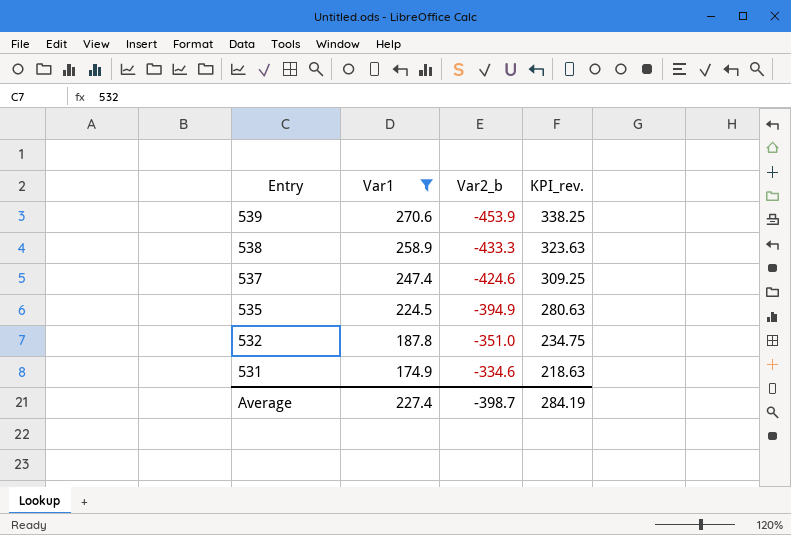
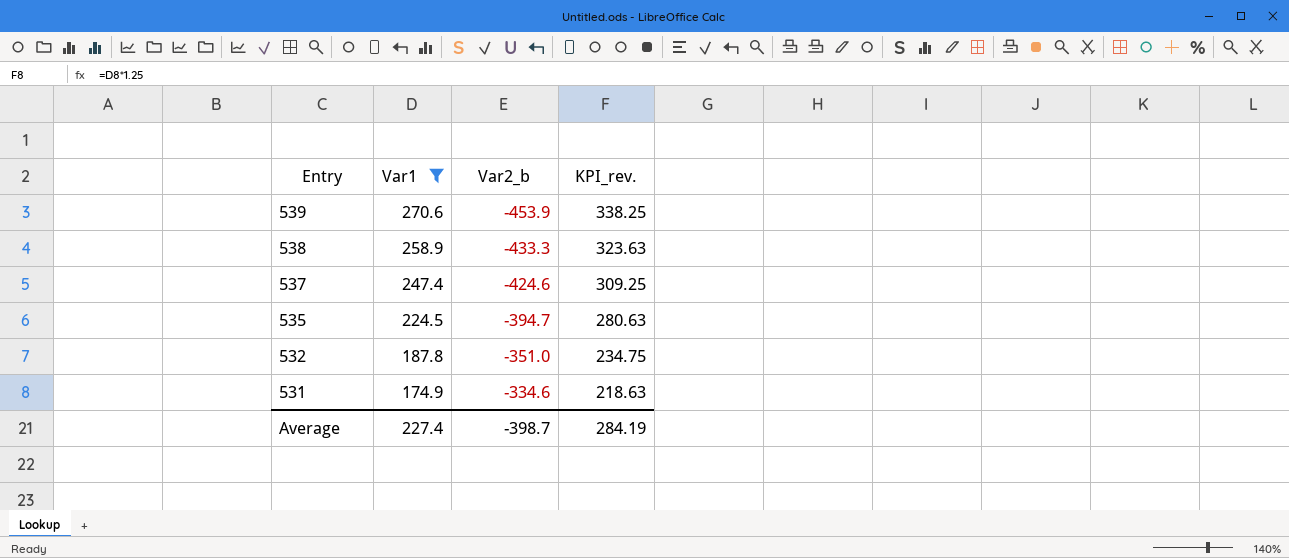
535 | Var2_b: -394.9 -> -394.7

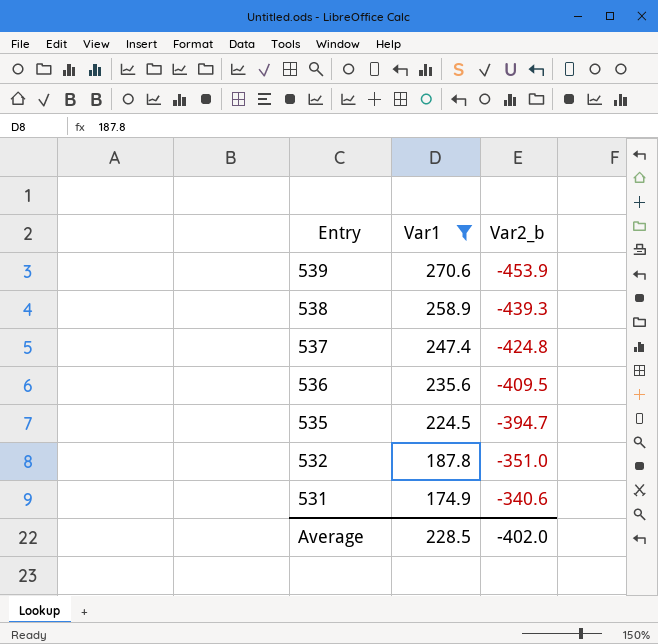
column KPI_rev. | formula: [Var1] * 1.25 -> none
538 | Var2_b: -433.3 -> -439.3
537 | Var2_b: -424.6 -> -424.8
row 536: none -> 235.6 | -409.5
531 | Var2_b: -334.6 -> -340.6
Average | Var1: 227.4 -> 228.5
Average | Var2_b: -398.7 -> -402.0

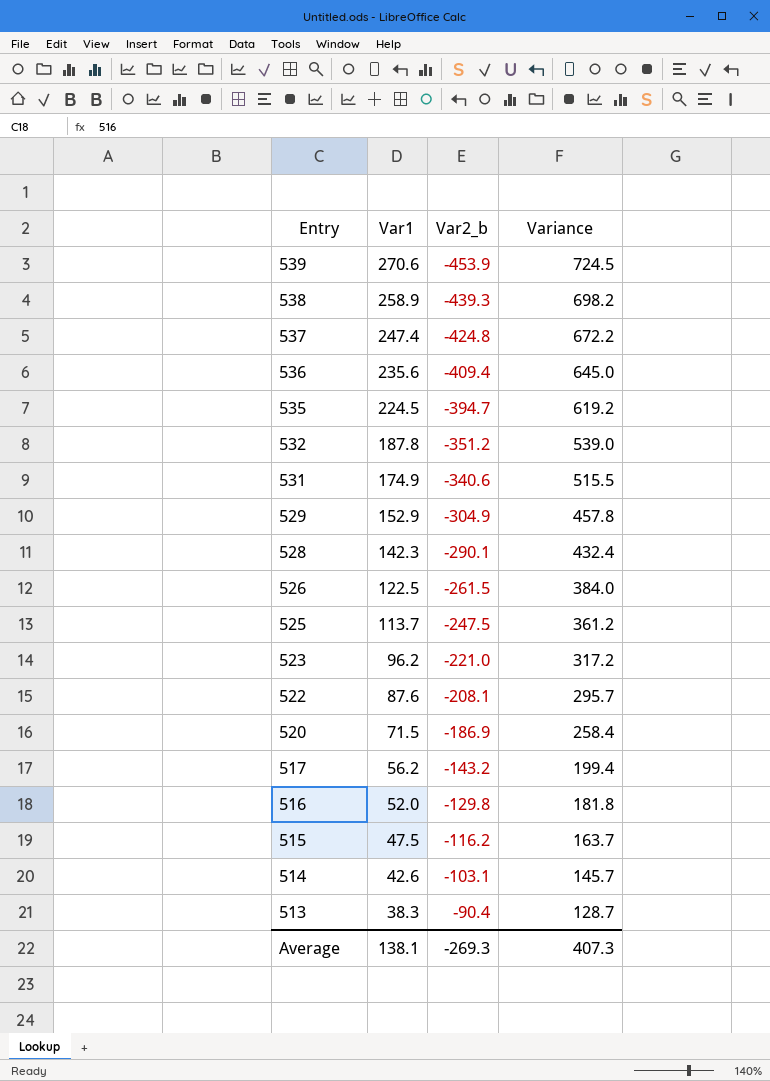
filter: Var1 >= 174.9 -> none
column Variance | formula: none -> [Var1] - [Var2_b]
536 | Var2_b: -409.5 -> -409.4
532 | Var2_b: -351.0 -> -351.2
Average | Var1: 228.5 -> 138.1
Average | Var2_b: -402.0 -> -269.3

